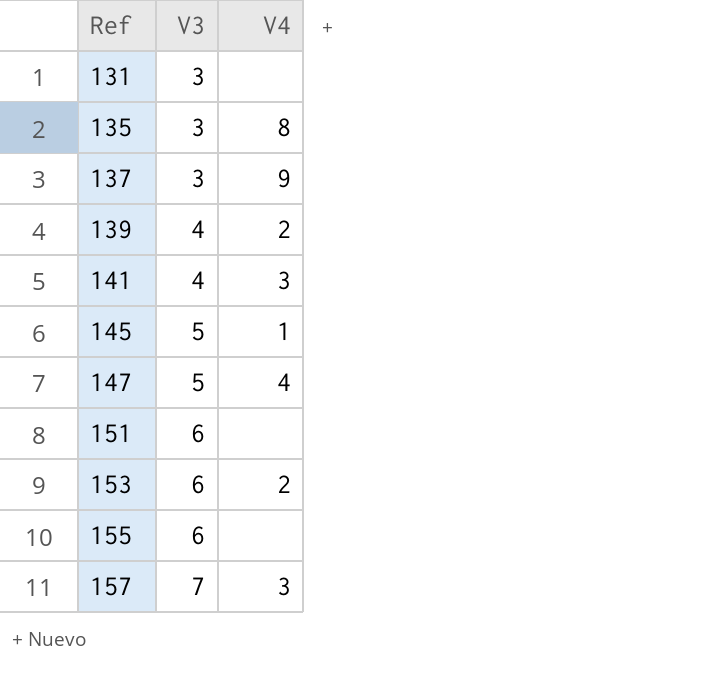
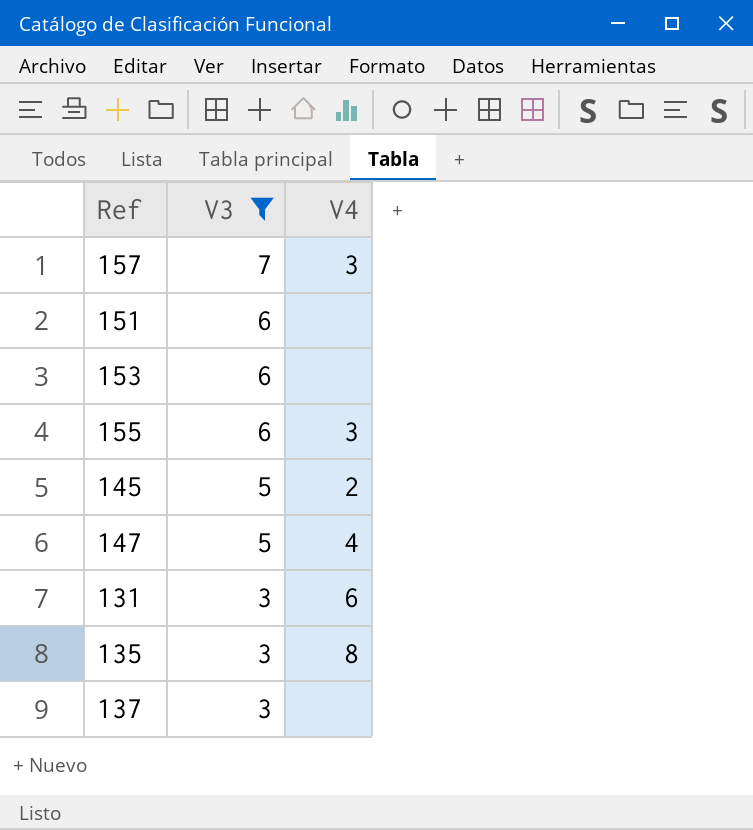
filter: none -> V3 != 4
row order: Ref ascending -> V3 descending
153 | V4: 2 -> none
155 | V4: none -> 3
145 | V4: 1 -> 2
131 | V4: none -> 6
137 | V4: 9 -> none

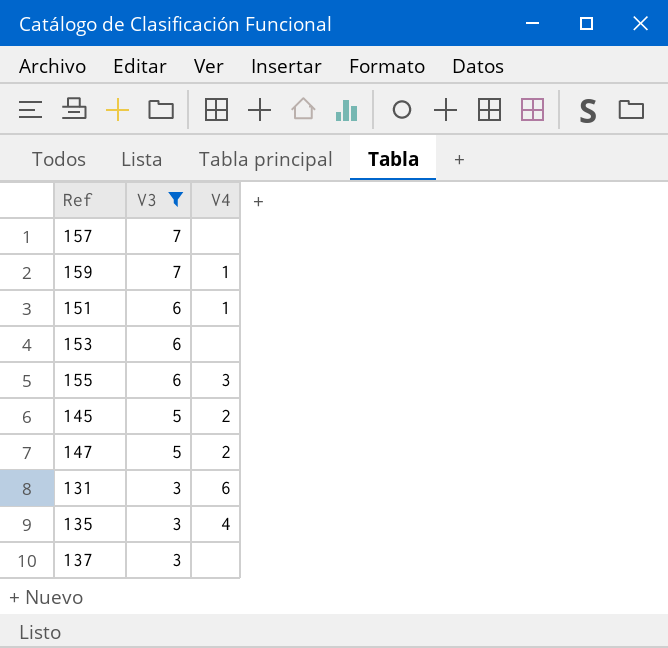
157 | V4: 3 -> none
row 159: none -> 7 | 1
151 | V4: none -> 1
147 | V4: 4 -> 2
135 | V4: 8 -> 4

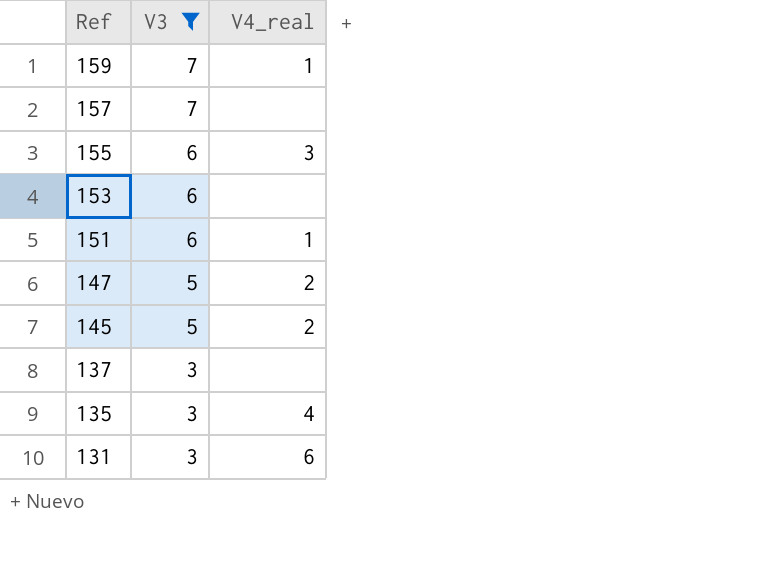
row order: V3 descending -> Ref descending
column name: V4 -> V4_real

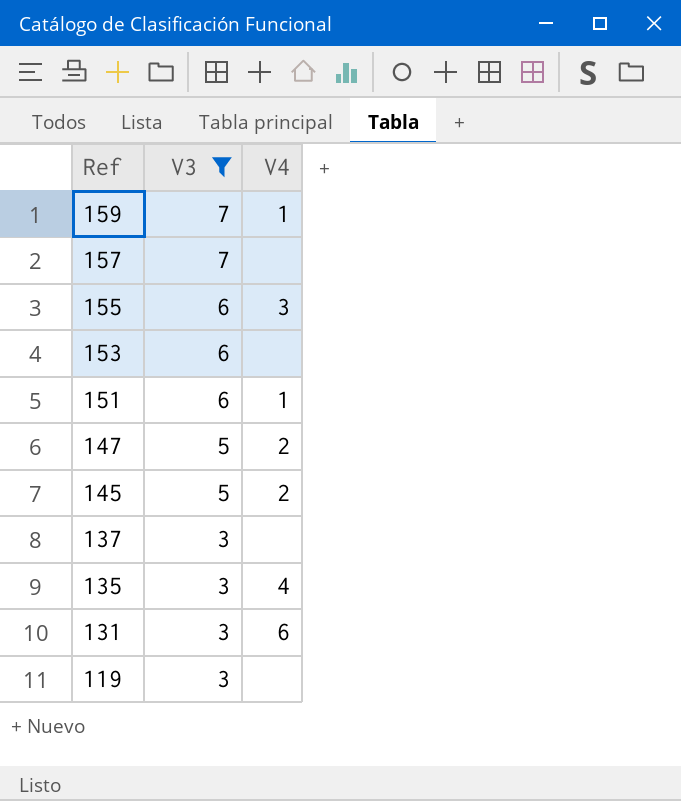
column name: V4_real -> V4
row 119: none -> 3 | none

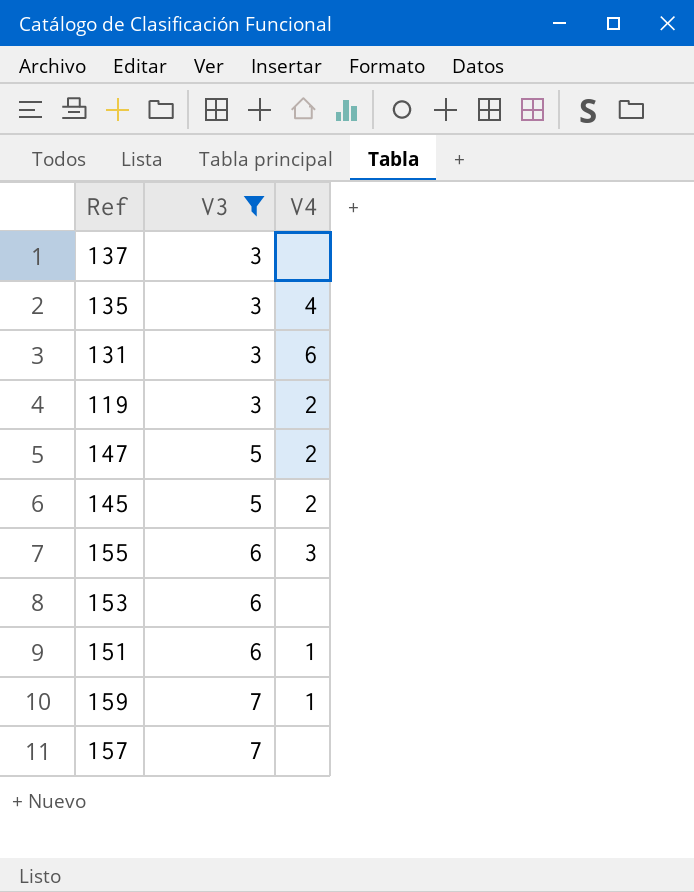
row order: Ref descending -> V3 ascending
119 | V4: none -> 2

